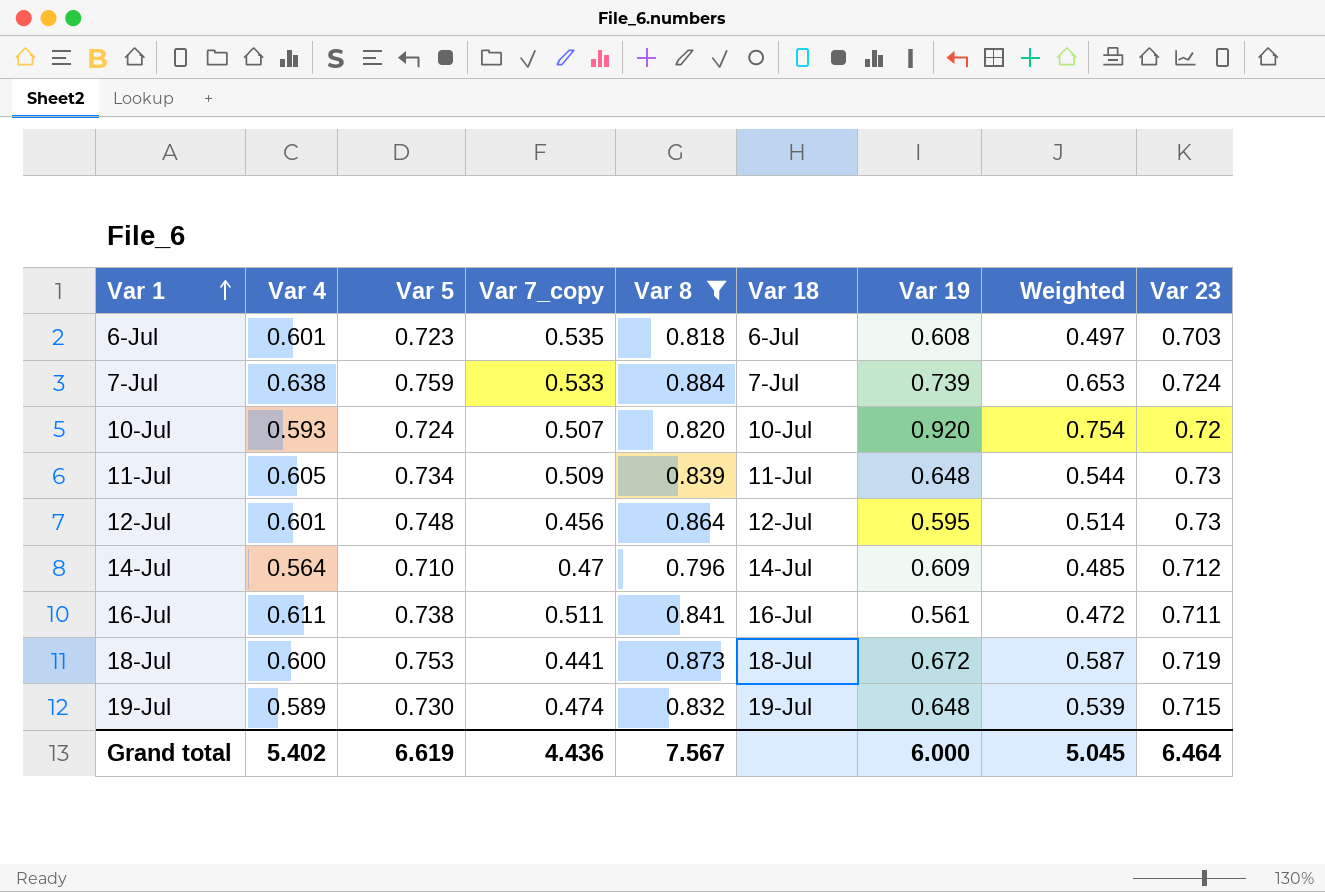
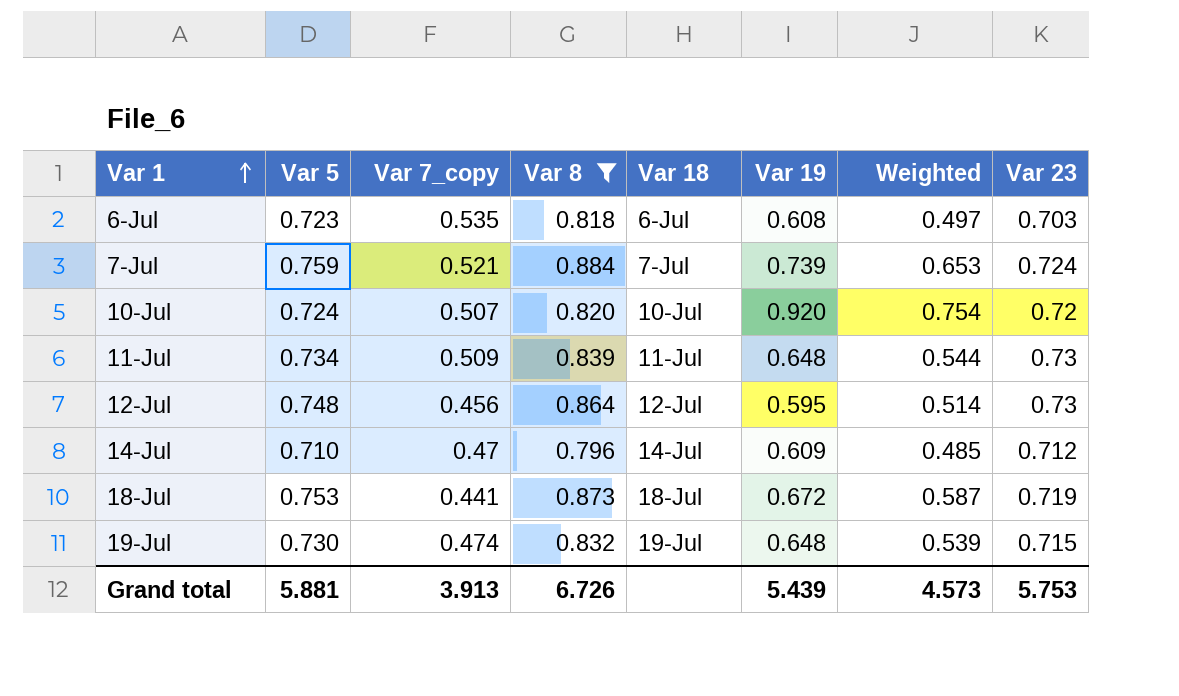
column Var 4 | position: 2 -> none
row 16-Jul: 0.611 | 0.738 | 0.511 | 0.841 | 16-Jul | 0.561 | 0.472 | 0.711 -> none
7-Jul | Var 7_copy: 0.533 -> 0.521
Grand total | Var 5: 6.619 -> 5.881
Grand total | Var 7_copy: 4.436 -> 3.913
Grand total | Var 8: 7.567 -> 6.726
Grand total | Var 19: 6.000 -> 5.439
Grand total | Weighted: 5.045 -> 4.573
Grand total | Var 23: 6.464 -> 5.753

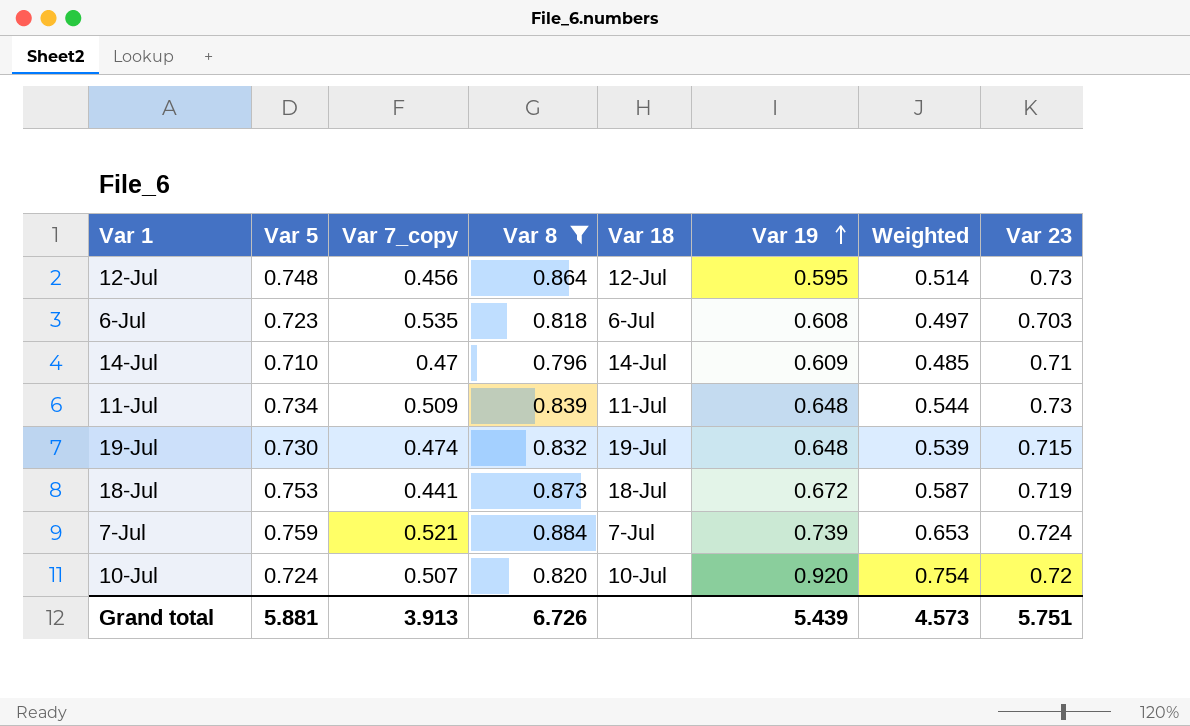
row order: Var 1 ascending -> Var 19 ascending
14-Jul | Var 23: 0.712 -> 0.71
Grand total | Var 23: 5.753 -> 5.751

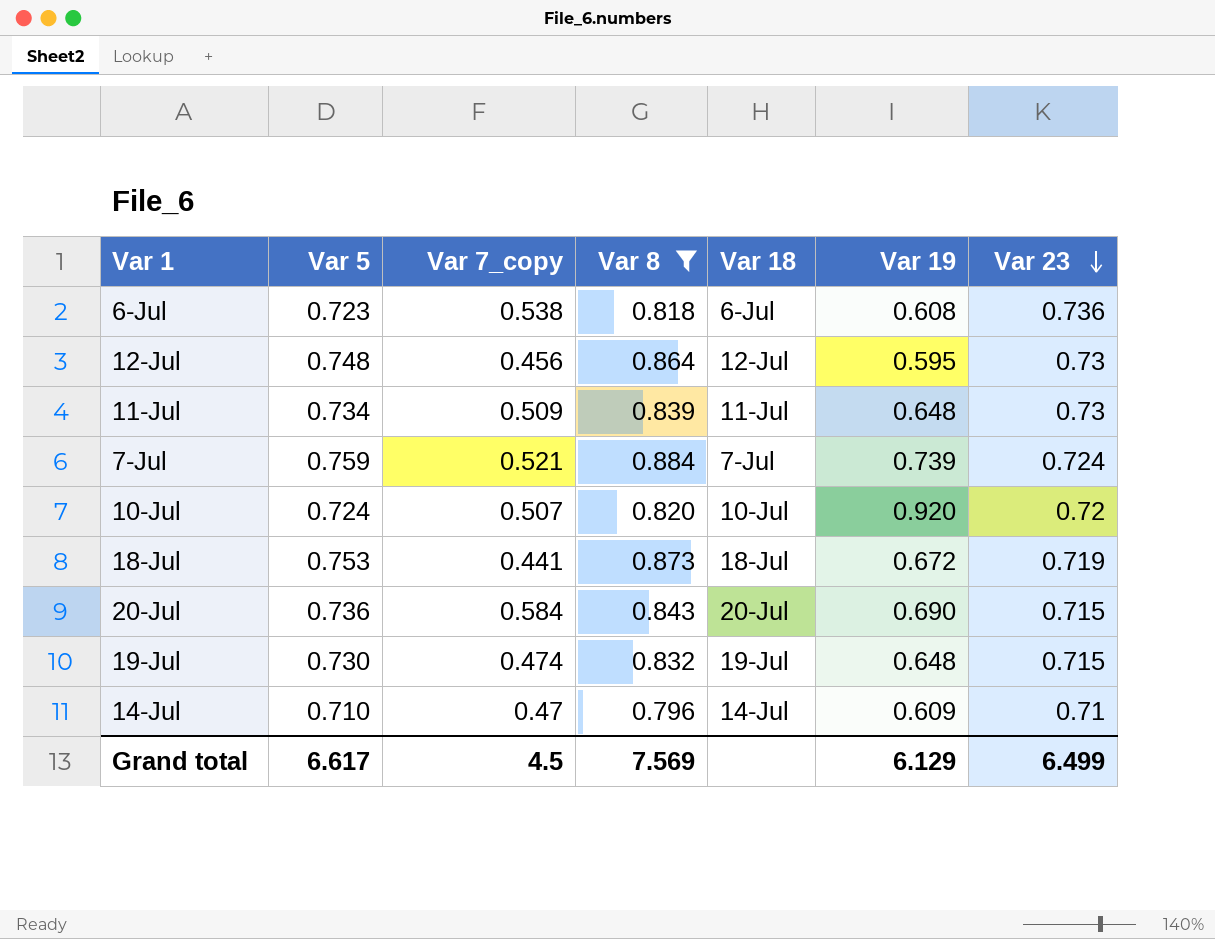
row order: Var 19 ascending -> Var 23 descending
column Weighted | formula: [Var 8] * [Var 19] -> none
6-Jul | Var 7_copy: 0.535 -> 0.538
6-Jul | Var 23: 0.703 -> 0.736
row 20-Jul: none -> 0.736 | 0.584 | 0.843 | 20-Jul | 0.690 | 0.715
Grand total | Var 5: 5.881 -> 6.617
Grand total | Var 7_copy: 3.913 -> 4.5
Grand total | Var 8: 6.726 -> 7.569
Grand total | Var 19: 5.439 -> 6.129
Grand total | Var 23: 5.751 -> 6.499

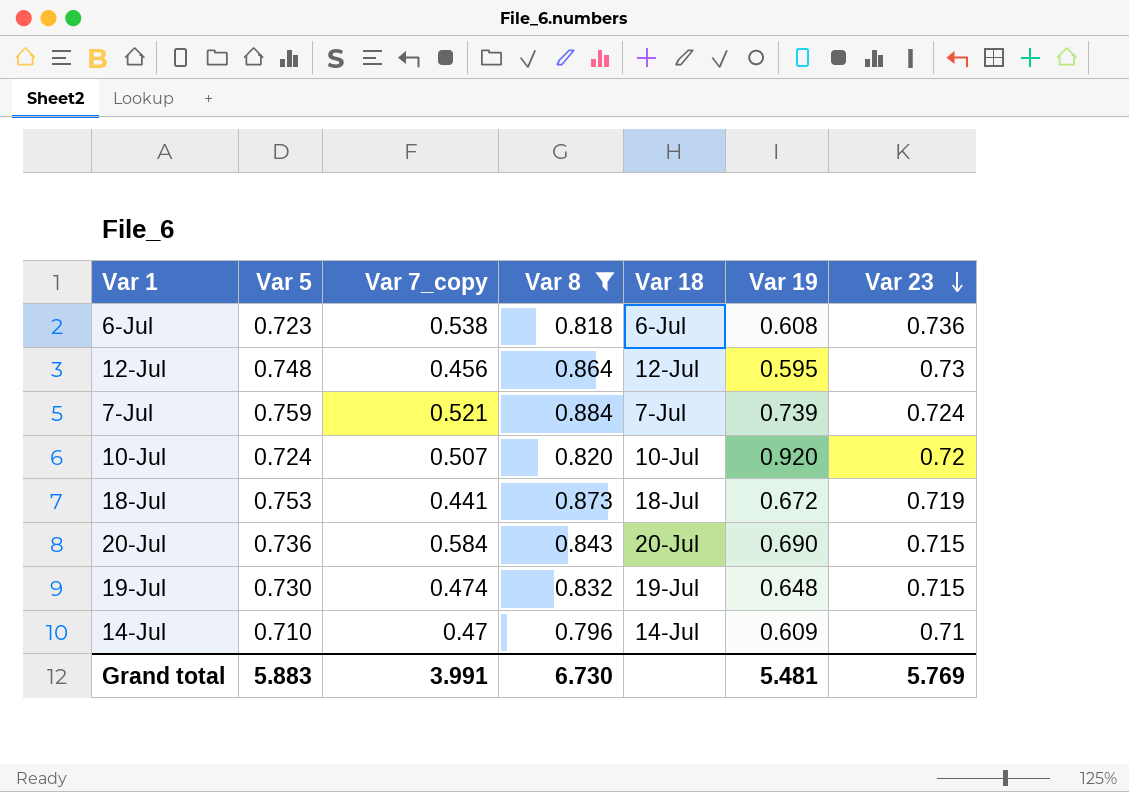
row 11-Jul: 0.734 | 0.509 | 0.839 | 11-Jul | 0.648 | 0.73 -> none
Grand total | Var 5: 6.617 -> 5.883
Grand total | Var 7_copy: 4.5 -> 3.991
Grand total | Var 8: 7.569 -> 6.730
Grand total | Var 19: 6.129 -> 5.481
Grand total | Var 23: 6.499 -> 5.769

